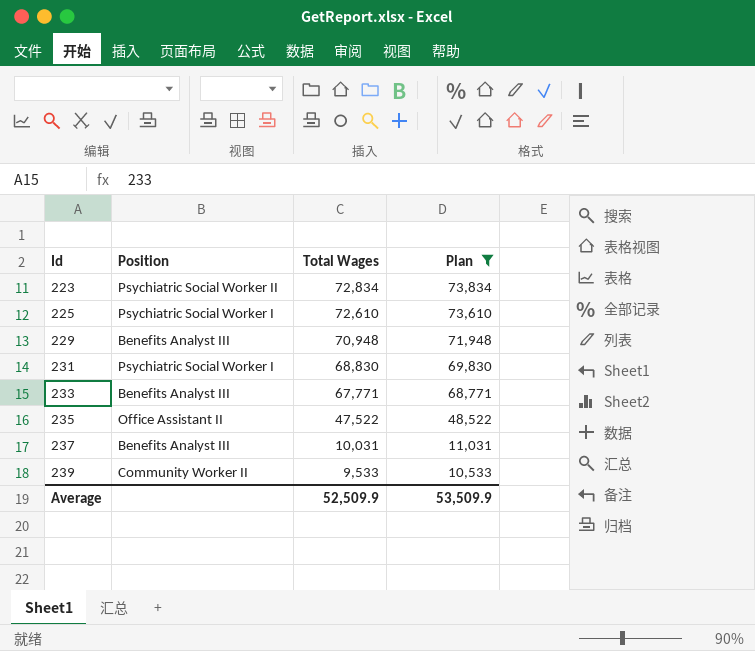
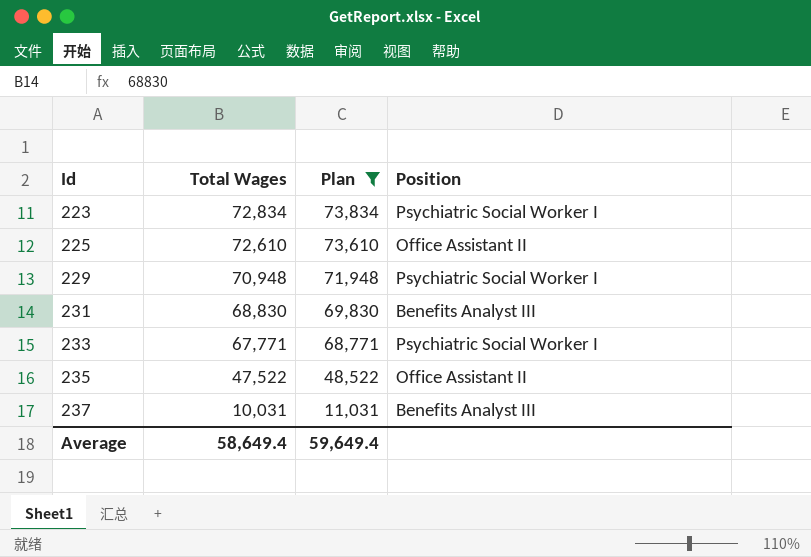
column Position | position: 2 -> 4
row 239: Community Worker II | 9,533 | 10,533 -> none
223 | Position: Psychiatric Social Worker II -> Psychiatric Social Worker I
225 | Position: Psychiatric Social Worker I -> Office Assistant II
229 | Position: Benefits Analyst III -> Psychiatric Social Worker I
231 | Position: Psychiatric Social Worker I -> Benefits Analyst III
233 | Position: Benefits Analyst III -> Psychiatric Social Worker I
Average | Total Wages: 52,509.9 -> 58,649.4
Average | Plan: 53,509.9 -> 59,649.4

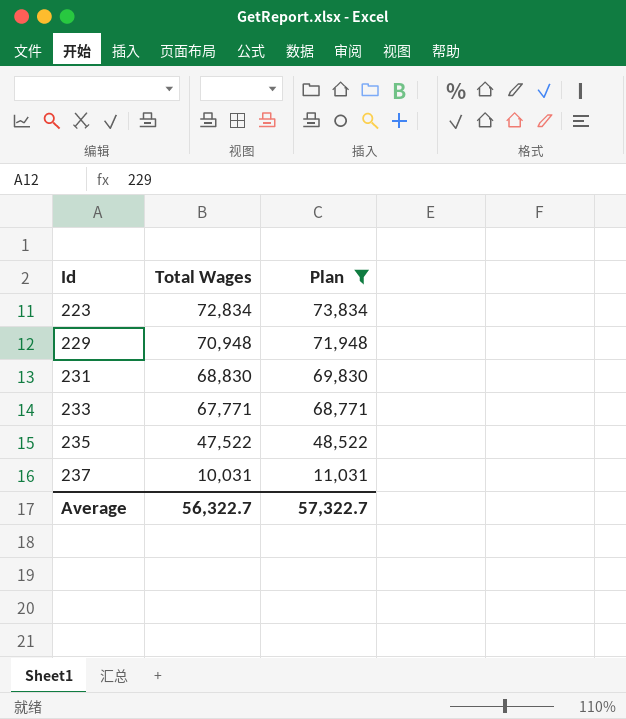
column Position | position: 4 -> none
row 225: 72,610 | 73,610 | Office Assistant II -> none
Average | Total Wages: 58,649.4 -> 56,322.7
Average | Plan: 59,649.4 -> 57,322.7

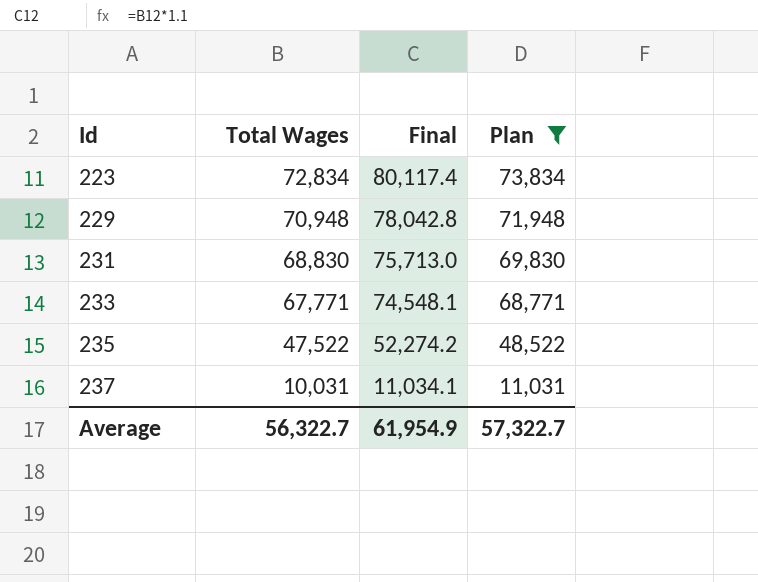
column Final | formula: none -> [Total Wages] * 1.1

